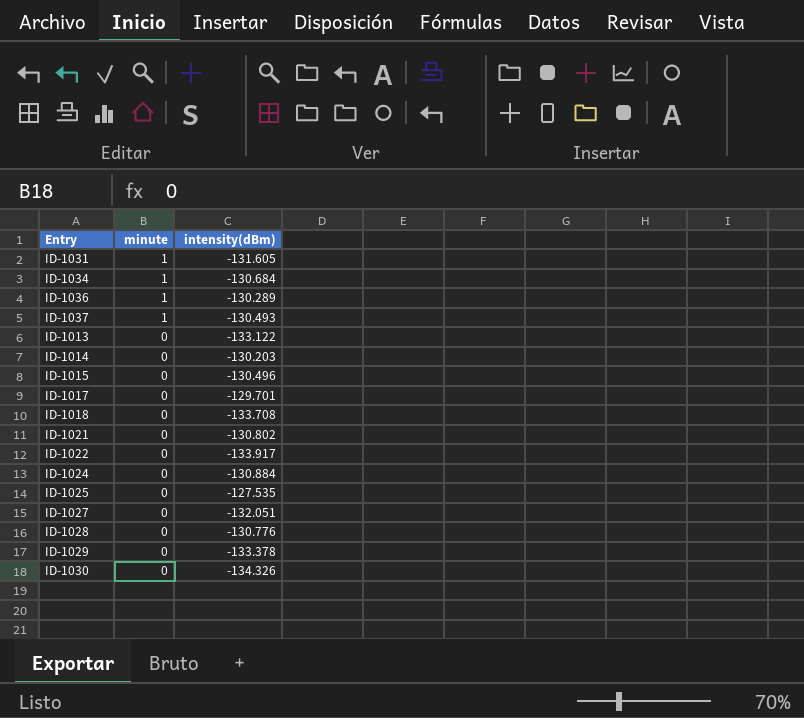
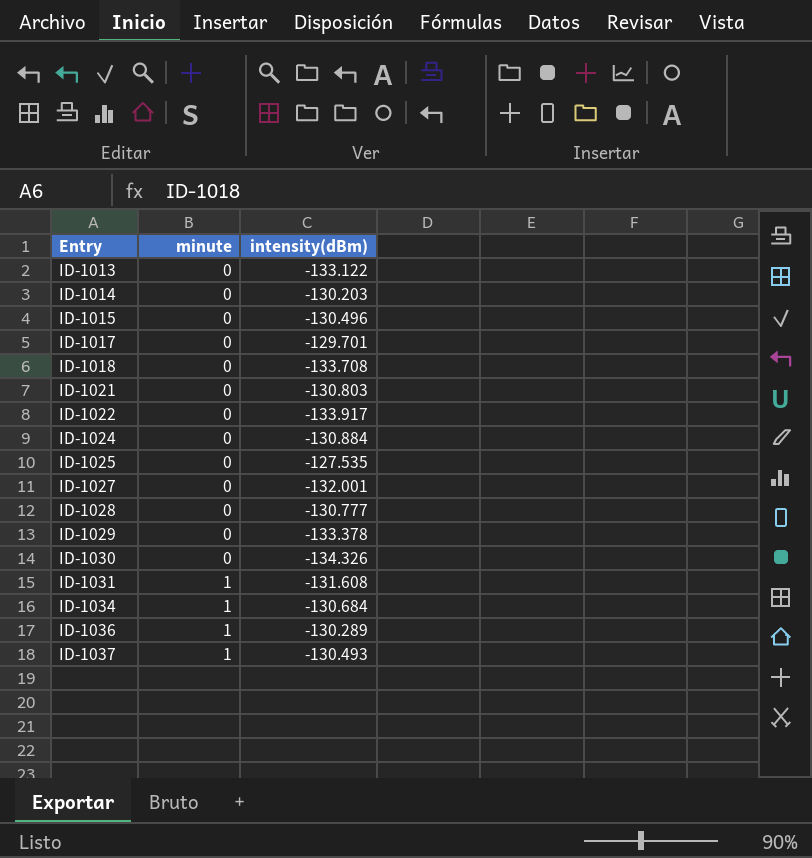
row order: minute descending -> Entry ascending
ID-1021 | intensity(dBm): -130.802 -> -130.803
ID-1027 | intensity(dBm): -132.051 -> -132.001
ID-1028 | intensity(dBm): -130.776 -> -130.777
ID-1031 | intensity(dBm): -131.605 -> -131.608

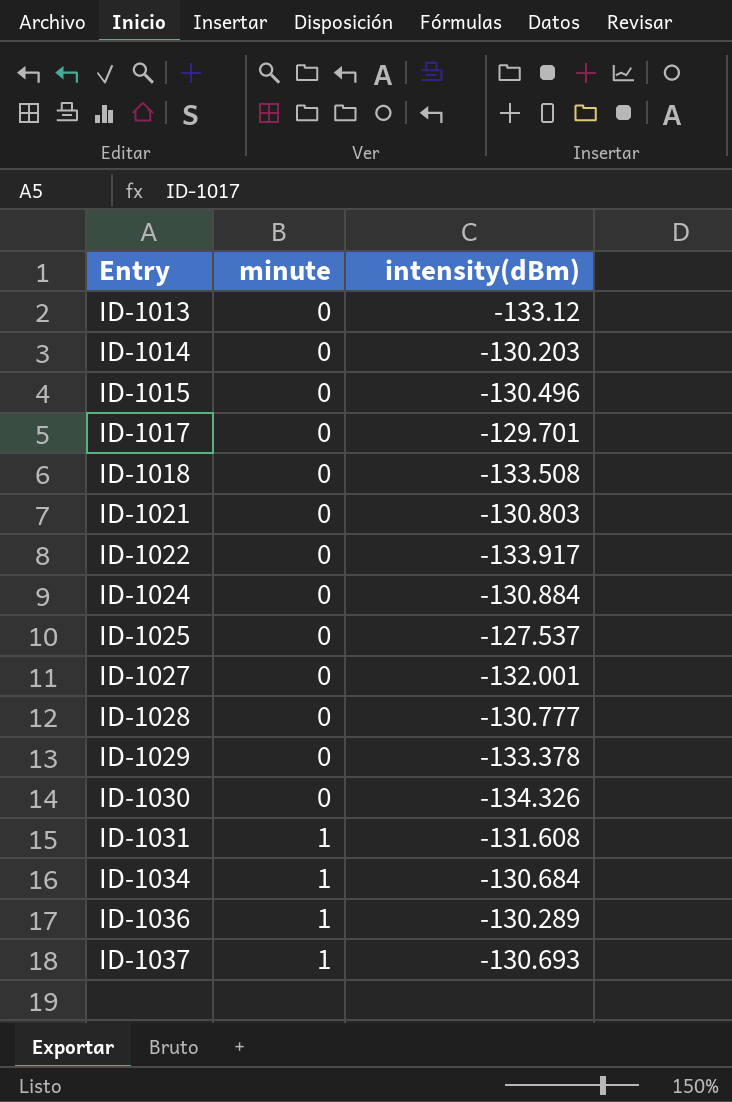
ID-1013 | intensity(dBm): -133.122 -> -133.12
ID-1018 | intensity(dBm): -133.708 -> -133.508
ID-1025 | intensity(dBm): -127.535 -> -127.537
ID-1037 | intensity(dBm): -130.493 -> -130.693

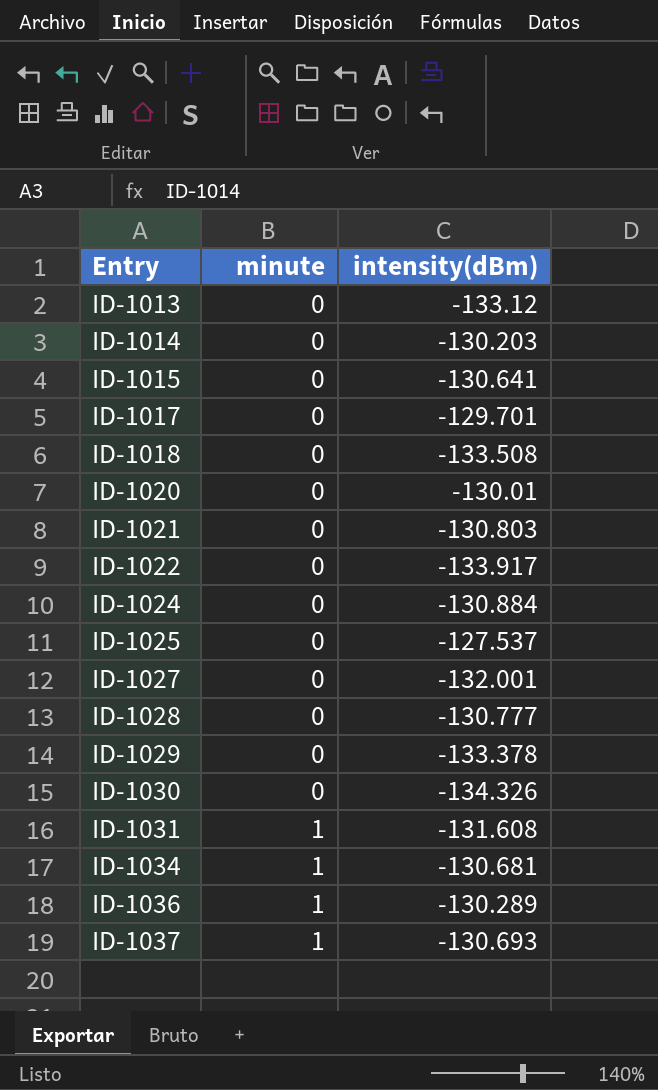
ID-1015 | intensity(dBm): -130.496 -> -130.641
row ID-1020: none -> 0 | -130.01
ID-1034 | intensity(dBm): -130.684 -> -130.681

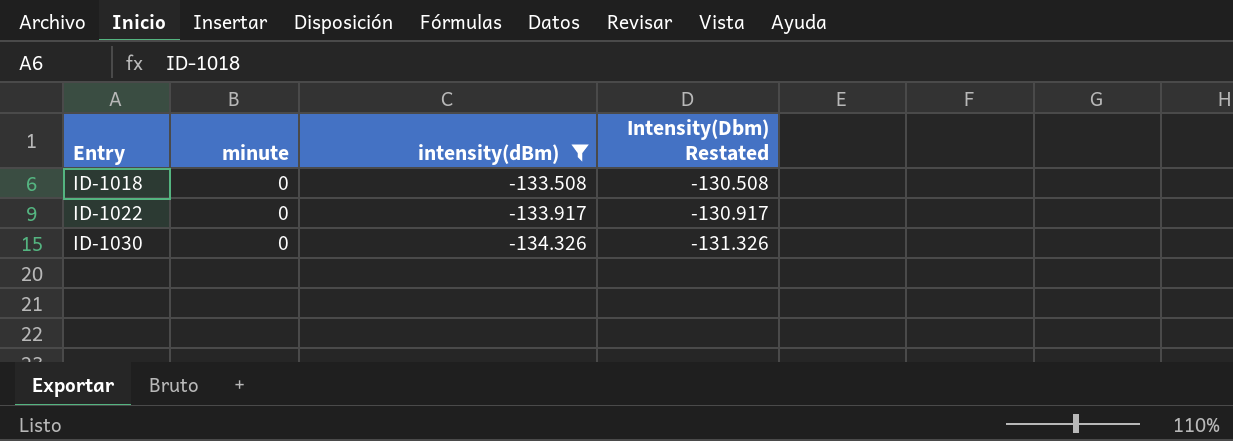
filter: none -> intensity(dBm) <= -133.508
column Intensity(Dbm) Restated | formula: none -> [intensity(dBm)] + 3

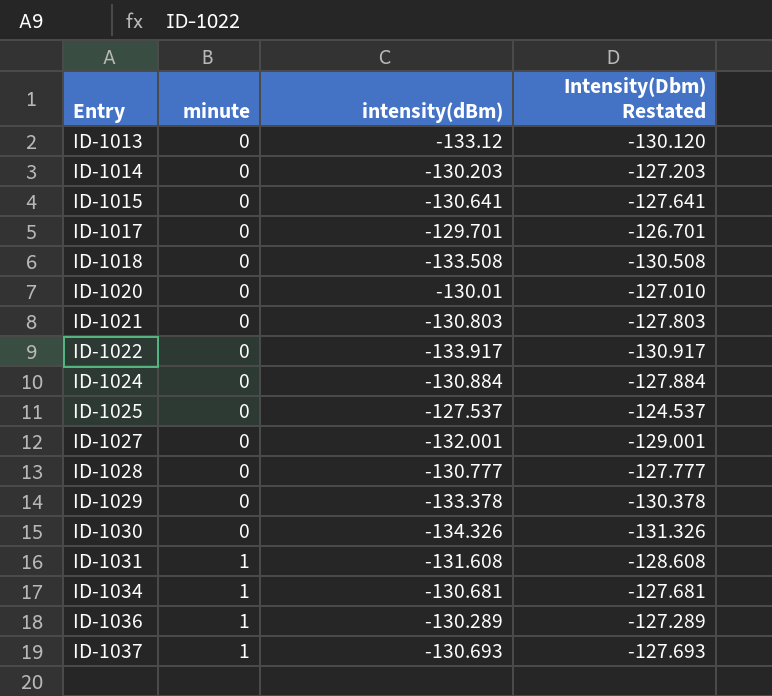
filter: intensity(dBm) <= -133.508 -> none

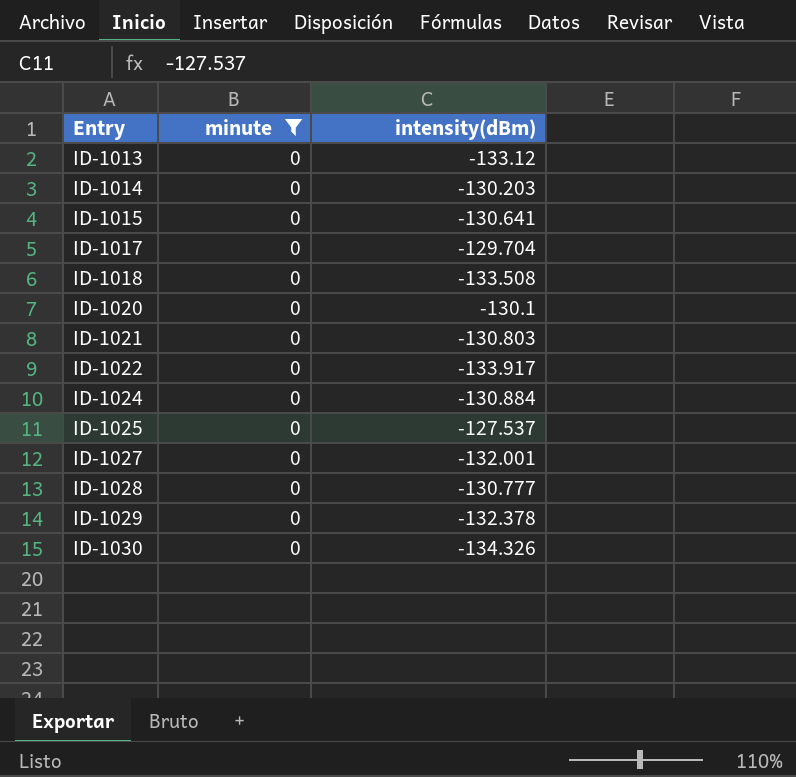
filter: none -> minute = 0
column Intensity(Dbm) Restated | formula: [intensity(dBm)] + 3 -> none
ID-1017 | intensity(dBm): -129.701 -> -129.704
ID-1020 | intensity(dBm): -130.01 -> -130.1
ID-1029 | intensity(dBm): -133.378 -> -132.378

